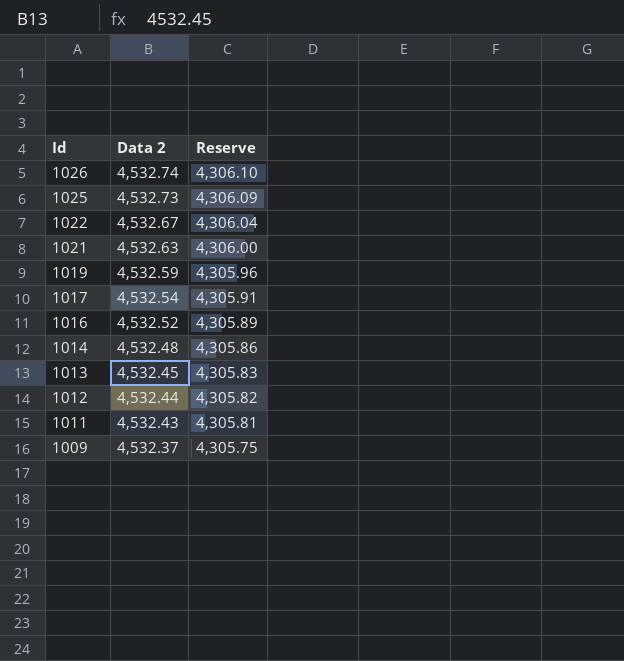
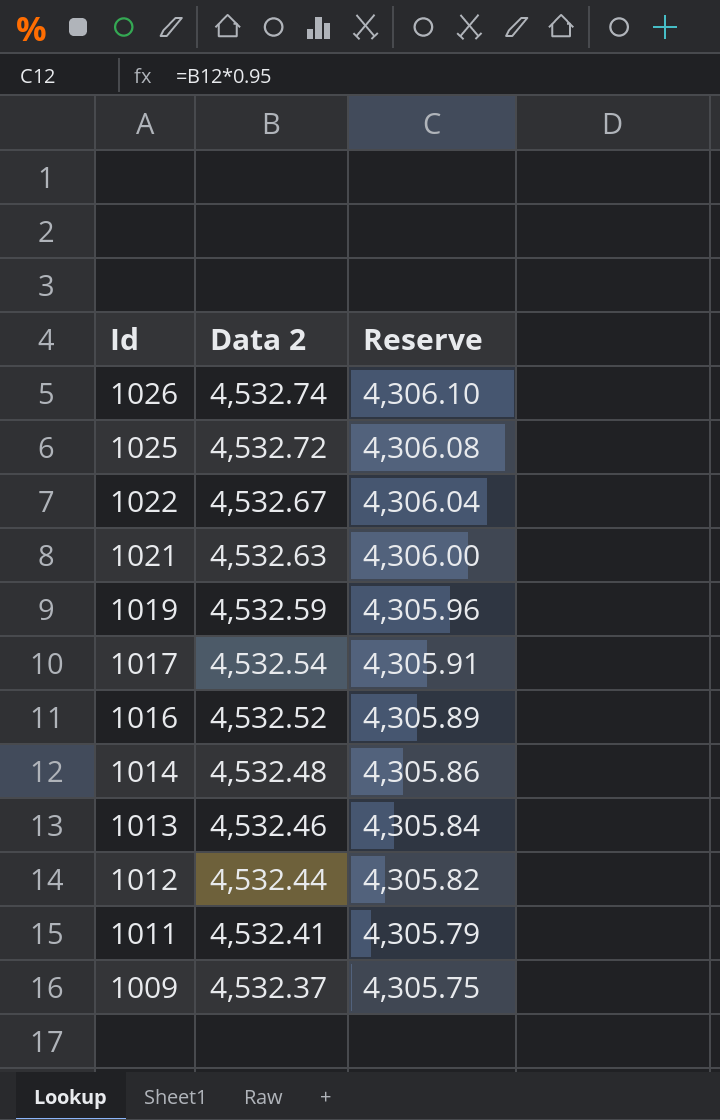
1025 | Data 2: 4,532.73 -> 4,532.72
1025 | Reserve: 4,306.09 -> 4,306.08
1013 | Data 2: 4,532.45 -> 4,532.46
1013 | Reserve: 4,305.83 -> 4,305.84
1011 | Data 2: 4,532.43 -> 4,532.41
1011 | Reserve: 4,305.81 -> 4,305.79

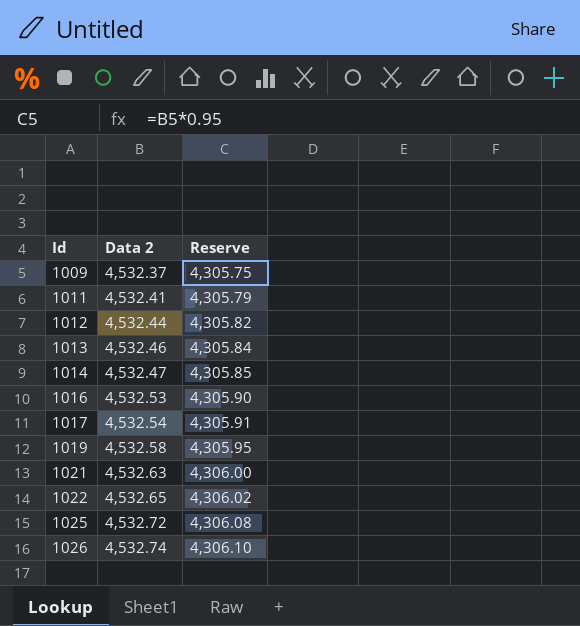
row order: Id descending -> Id ascending
1014 | Data 2: 4,532.48 -> 4,532.47
1014 | Reserve: 4,305.86 -> 4,305.85
1016 | Data 2: 4,532.52 -> 4,532.53
1016 | Reserve: 4,305.89 -> 4,305.90
1019 | Data 2: 4,532.59 -> 4,532.58
1019 | Reserve: 4,305.96 -> 4,305.95
1022 | Data 2: 4,532.67 -> 4,532.65
1022 | Reserve: 4,306.04 -> 4,306.02

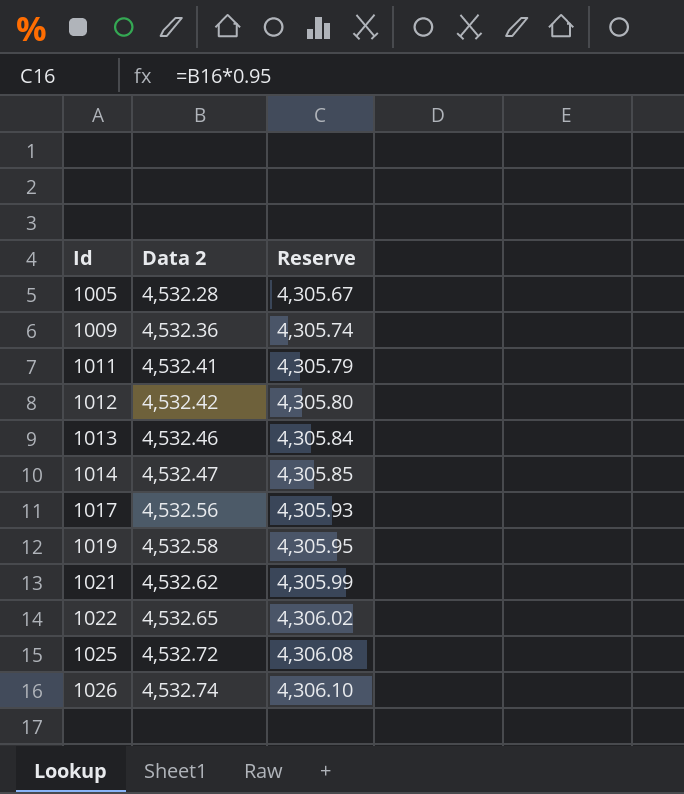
row 1016: 4,532.53 | 4,305.90 -> none
row 1005: none -> 4,532.28 | 4,305.67
1009 | Data 2: 4,532.37 -> 4,532.36
1009 | Reserve: 4,305.75 -> 4,305.74
1012 | Data 2: 4,532.44 -> 4,532.42
1012 | Reserve: 4,305.82 -> 4,305.80
1017 | Data 2: 4,532.54 -> 4,532.56
1017 | Reserve: 4,305.91 -> 4,305.93
1021 | Data 2: 4,532.63 -> 4,532.62
1021 | Reserve: 4,306.00 -> 4,305.99

